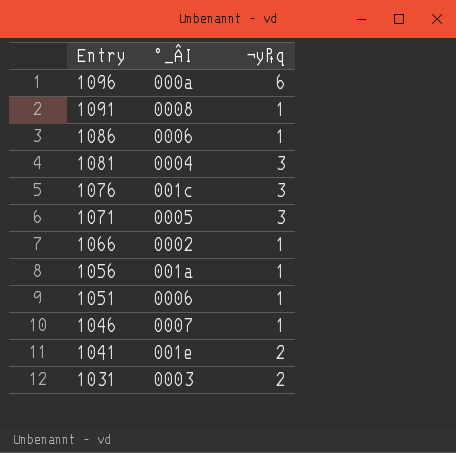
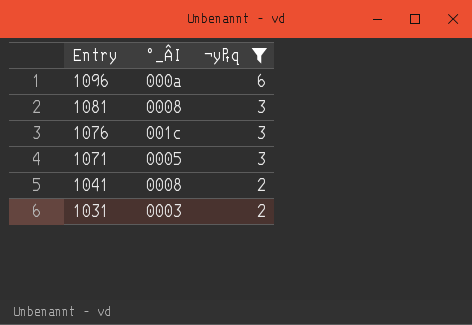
filter: none -> ¬y¶q != 1
1081 | °_ÂI: 0004 -> 0008
1041 | °_ÂI: 001e -> 0008

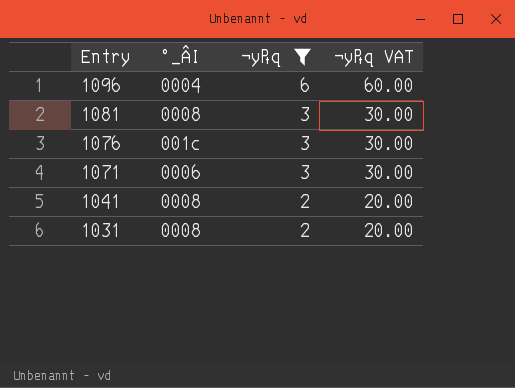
column ¬y¶q VAT | formula: none -> [¬y¶q] * 10
1096 | °_ÂI: 000a -> 0004
1071 | °_ÂI: 0005 -> 0006
1031 | °_ÂI: 0003 -> 0008

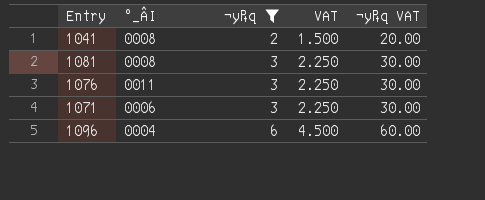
row order: Entry descending -> ¬y¶q ascending
column VAT | formula: none -> [¬y¶q] * 0.75
row 1031: 0008 | 2 | 20.00 -> none
1076 | °_ÂI: 001c -> 0011

